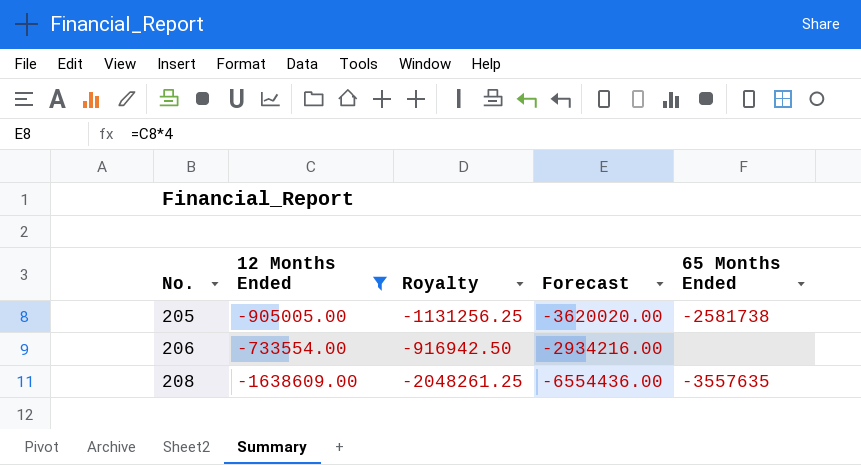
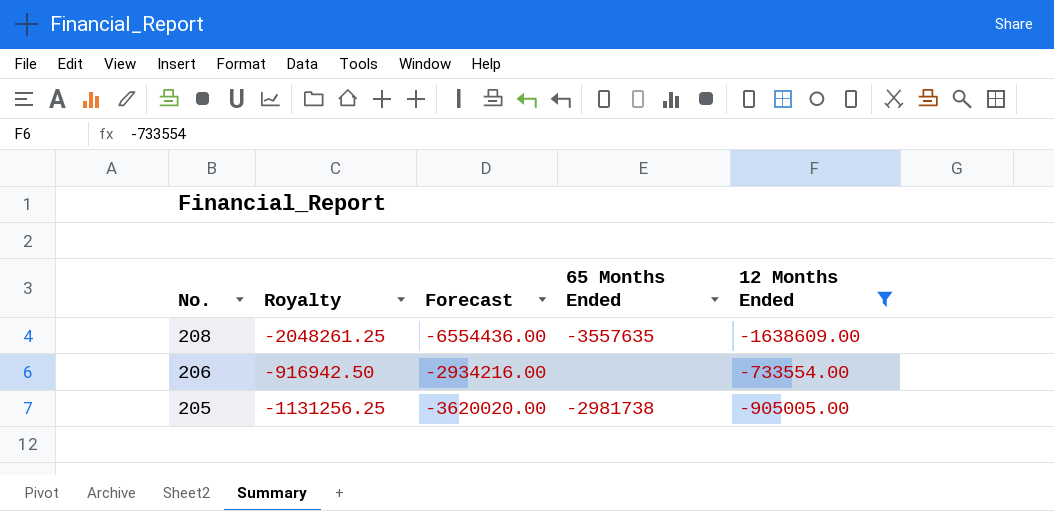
row order: No. ascending -> No. descending
column 12 Months Ended | position: 2 -> 5
205 | 65 Months Ended: -2581738 -> -2981738

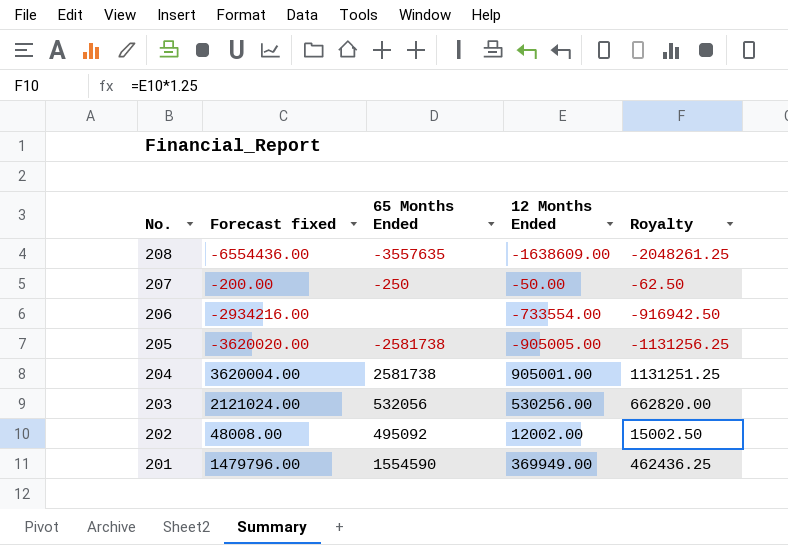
filter: 12 Months Ended <= -733554.00 -> none
column name: Forecast -> Forecast fixed
column Royalty | position: 2 -> 5
205 | 65 Months Ended: -2981738 -> -2581738

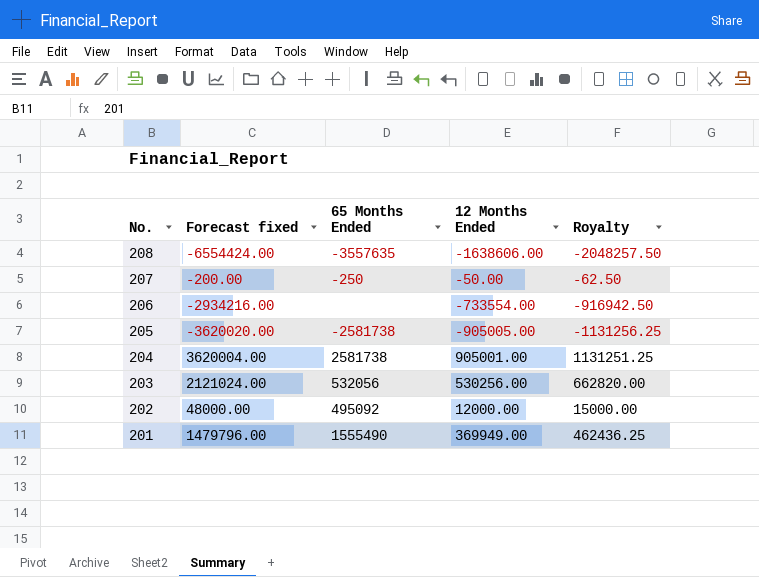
208 | Forecast fixed: -6554436.00 -> -6554424.00
208 | 12 Months Ended: -1638609.00 -> -1638606.00
208 | Royalty: -2048261.25 -> -2048257.50
202 | Forecast fixed: 48008.00 -> 48000.00
202 | 12 Months Ended: 12002.00 -> 12000.00
202 | Royalty: 15002.50 -> 15000.00
201 | 65 Months Ended: 1554590 -> 1555490

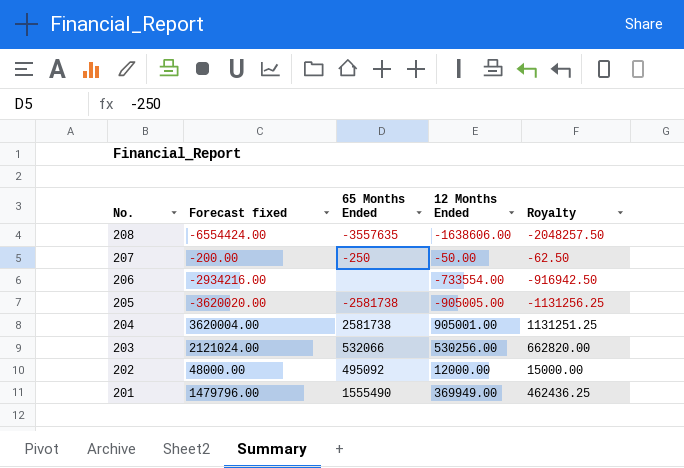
203 | 65 Months Ended: 532056 -> 532066

